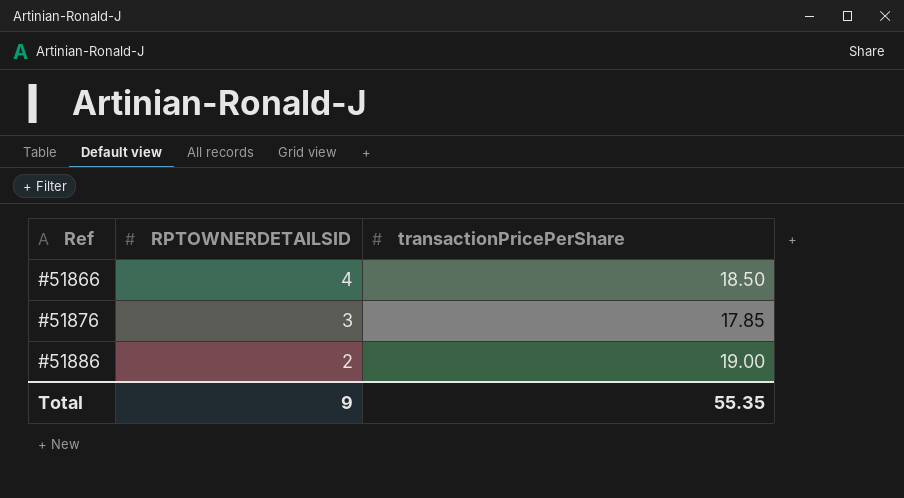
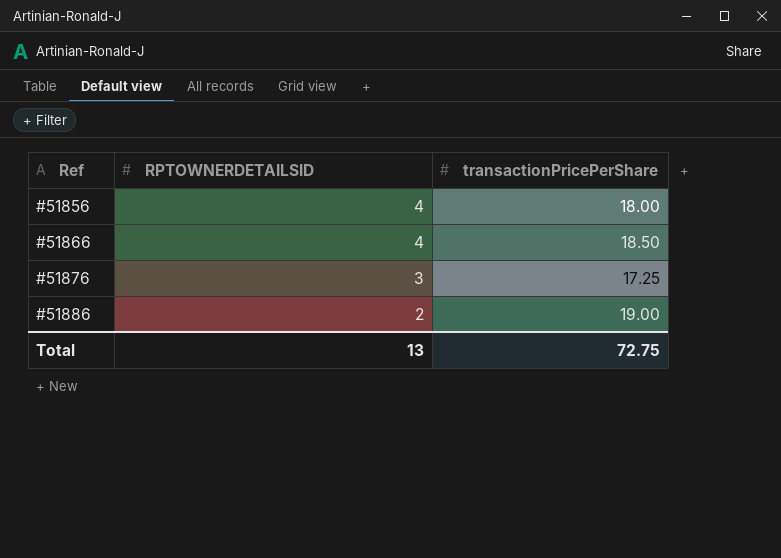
row #51856: none -> 4 | 18.00
#51876 | transactionPricePerShare: 17.85 -> 17.25
Total | RPTOWNERDETAILSID: 9 -> 13
Total | transactionPricePerShare: 55.35 -> 72.75

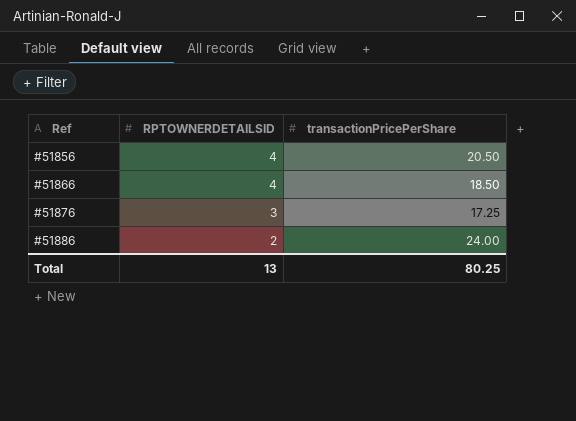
#51856 | transactionPricePerShare: 18.00 -> 20.50
#51886 | transactionPricePerShare: 19.00 -> 24.00
Total | transactionPricePerShare: 72.75 -> 80.25

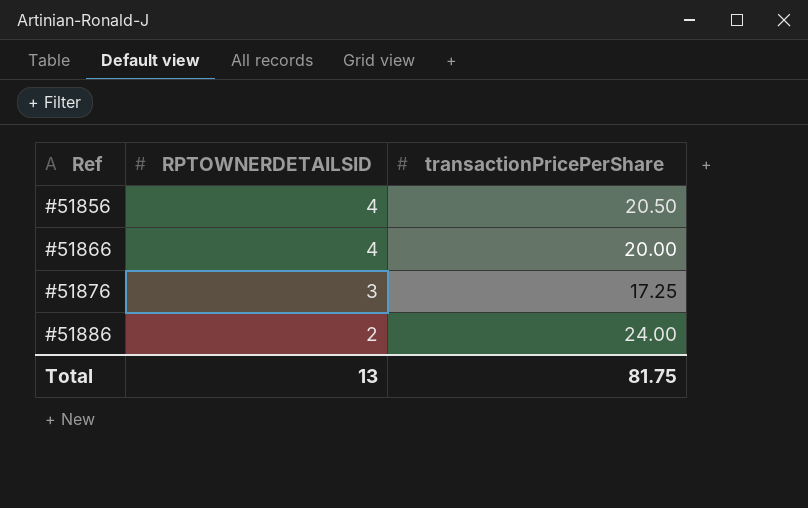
#51866 | transactionPricePerShare: 18.50 -> 20.00
Total | transactionPricePerShare: 80.25 -> 81.75

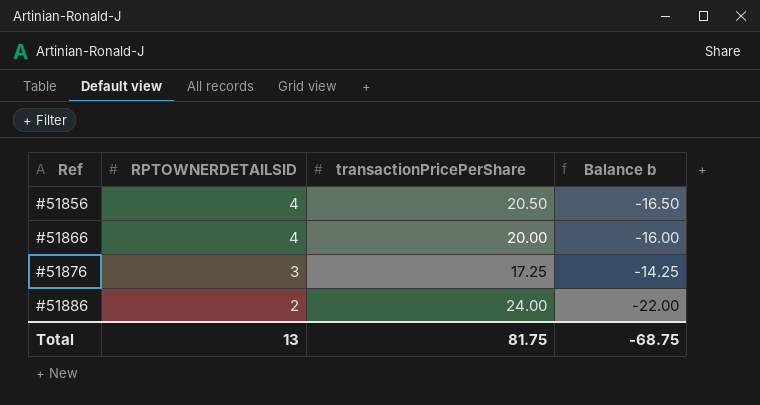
column Balance b | formula: none -> [RPTOWNERDETAILSID] - [transactionPricePerShare]

